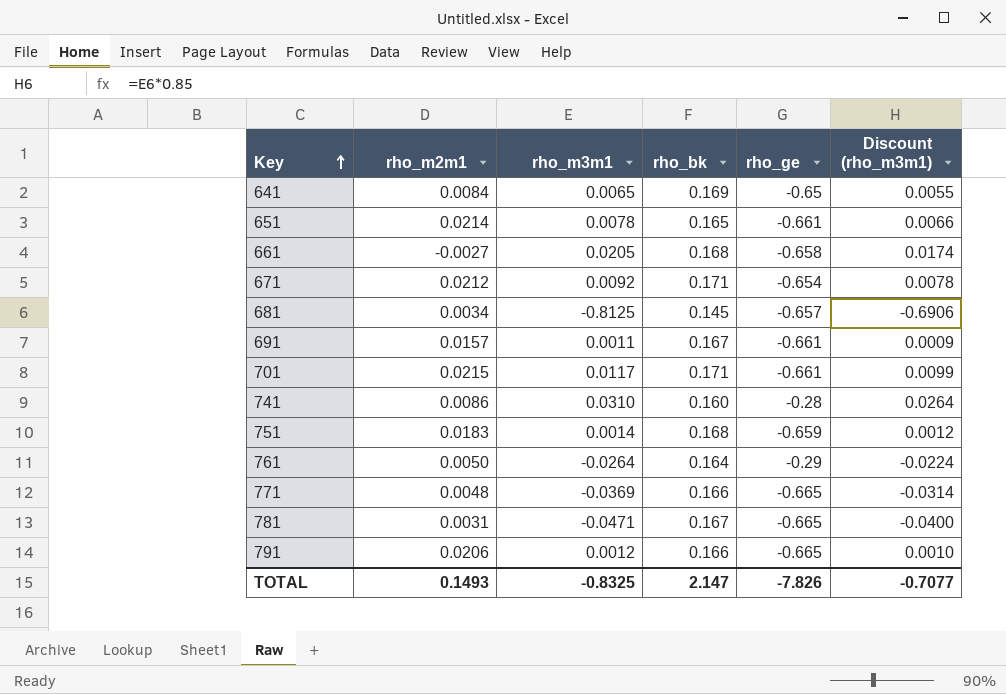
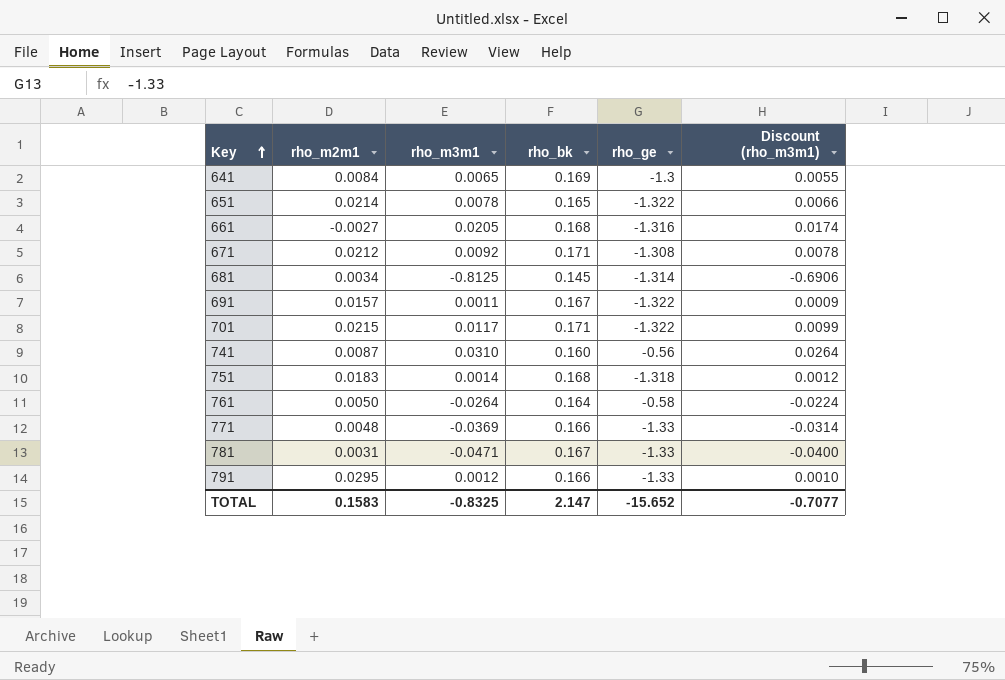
641 | rho_ge: -0.65 -> -1.3
651 | rho_ge: -0.661 -> -1.322
661 | rho_ge: -0.658 -> -1.316
671 | rho_ge: -0.654 -> -1.308
681 | rho_ge: -0.657 -> -1.314
691 | rho_ge: -0.661 -> -1.322
701 | rho_ge: -0.661 -> -1.322
741 | rho_m2m1: 0.0086 -> 0.0087
741 | rho_ge: -0.28 -> -0.56
751 | rho_ge: -0.659 -> -1.318
761 | rho_ge: -0.29 -> -0.58
771 | rho_ge: -0.665 -> -1.33
781 | rho_ge: -0.665 -> -1.33
791 | rho_m2m1: 0.0206 -> 0.0295
791 | rho_ge: -0.665 -> -1.33
TOTAL | rho_m2m1: 0.1493 -> 0.1583
TOTAL | rho_ge: -7.826 -> -15.652

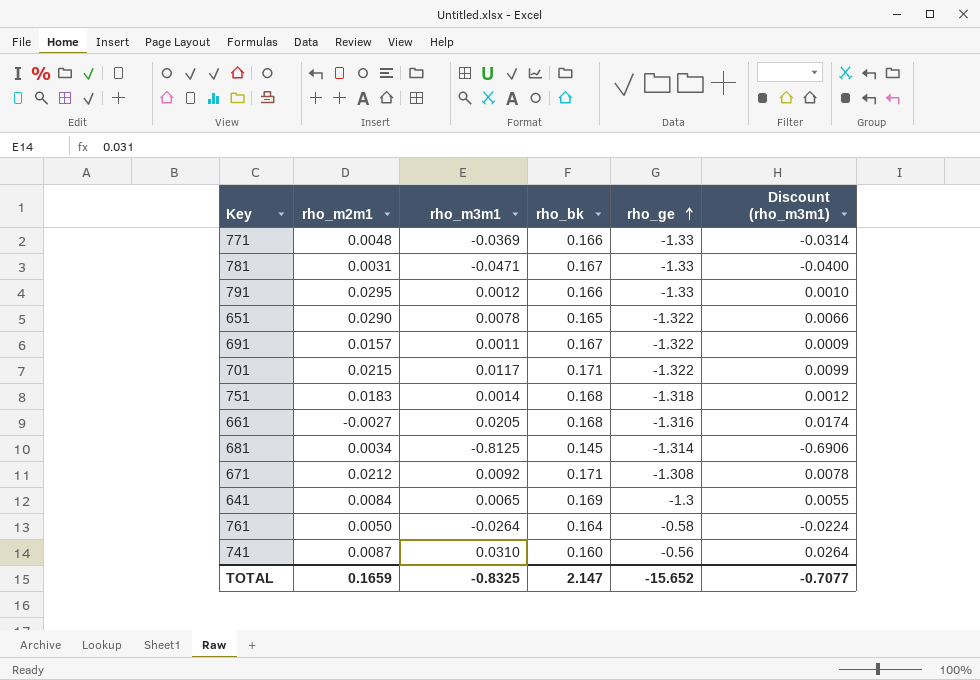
row order: Key ascending -> rho_ge ascending
651 | rho_m2m1: 0.0214 -> 0.0290
TOTAL | rho_m2m1: 0.1583 -> 0.1659

